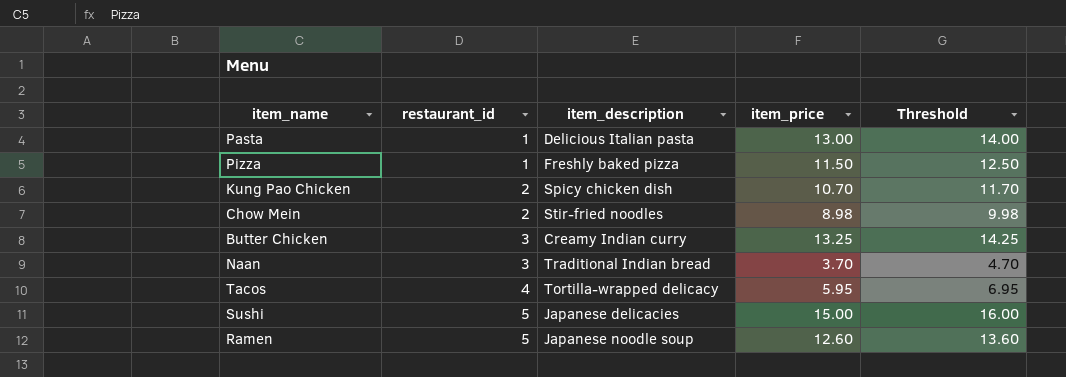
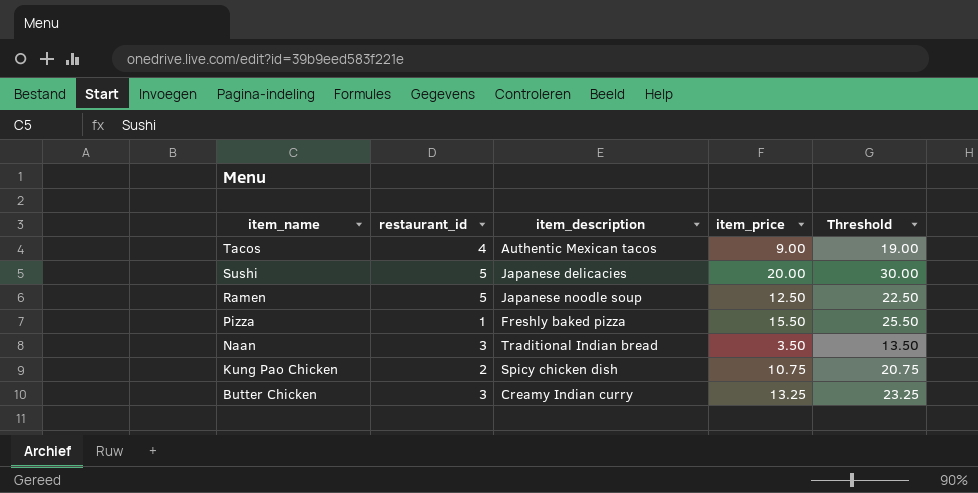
row order: restaurant_id ascending -> item_name descending
column Threshold | formula: [item_price] + 1 -> [item_price] + 10
row Pasta: 1 | Delicious Italian pasta | 13.00 | 14.00 -> none
row Chow Mein: 2 | Stir-fried noodles | 8.98 | 9.98 -> none
Tacos | item_description: Tortilla-wrapped delicacy -> Authentic Mexican tacos
Tacos | item_price: 5.95 -> 9.00
Sushi | item_price: 15.00 -> 20.00
Ramen | item_price: 12.60 -> 12.50
Pizza | item_price: 11.50 -> 15.50
Naan | item_price: 3.70 -> 3.50
Kung Pao Chicken | item_price: 10.70 -> 10.75

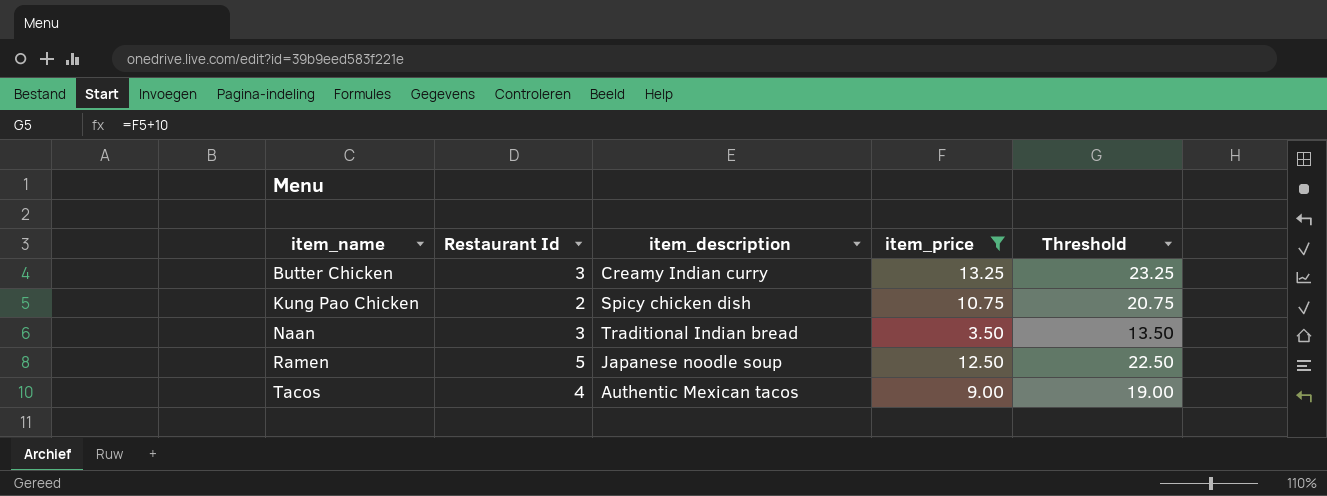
filter: none -> item_price <= 13.25
row order: item_name descending -> item_name ascending
column name: restaurant_id -> Restaurant Id

